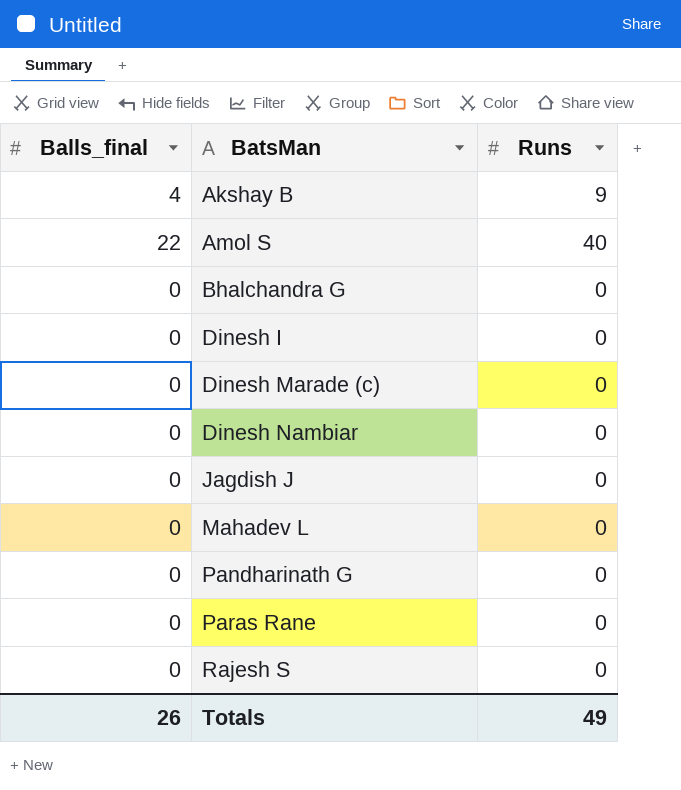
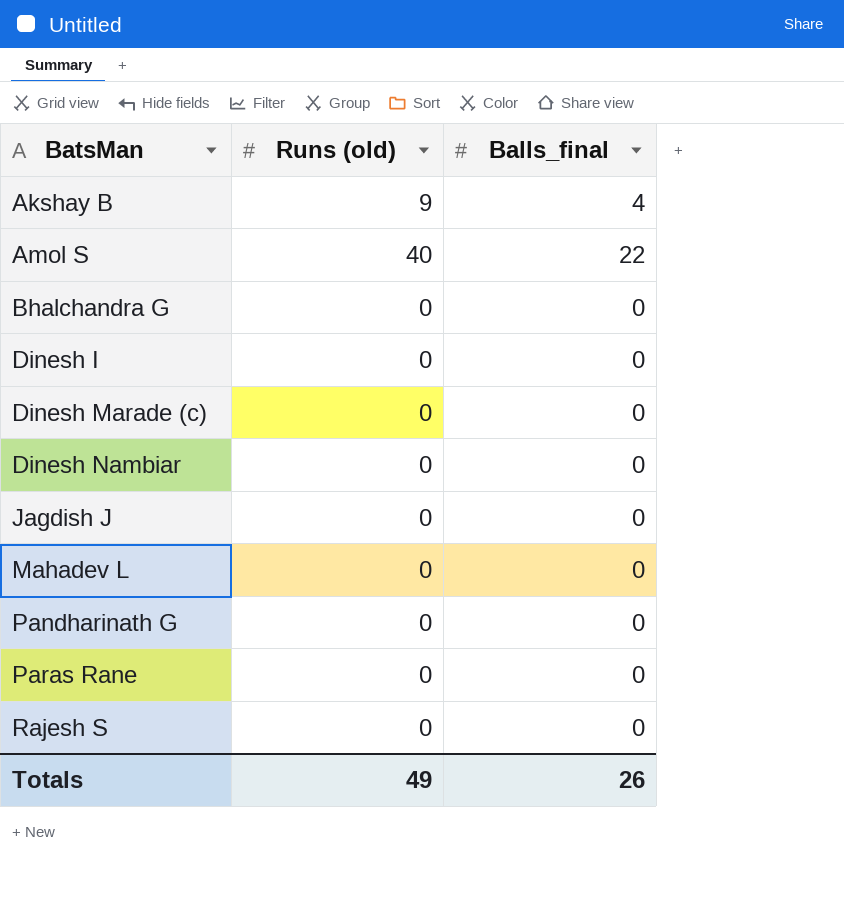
column name: Runs -> Runs (old)
column Balls_final | position: 1 -> 3

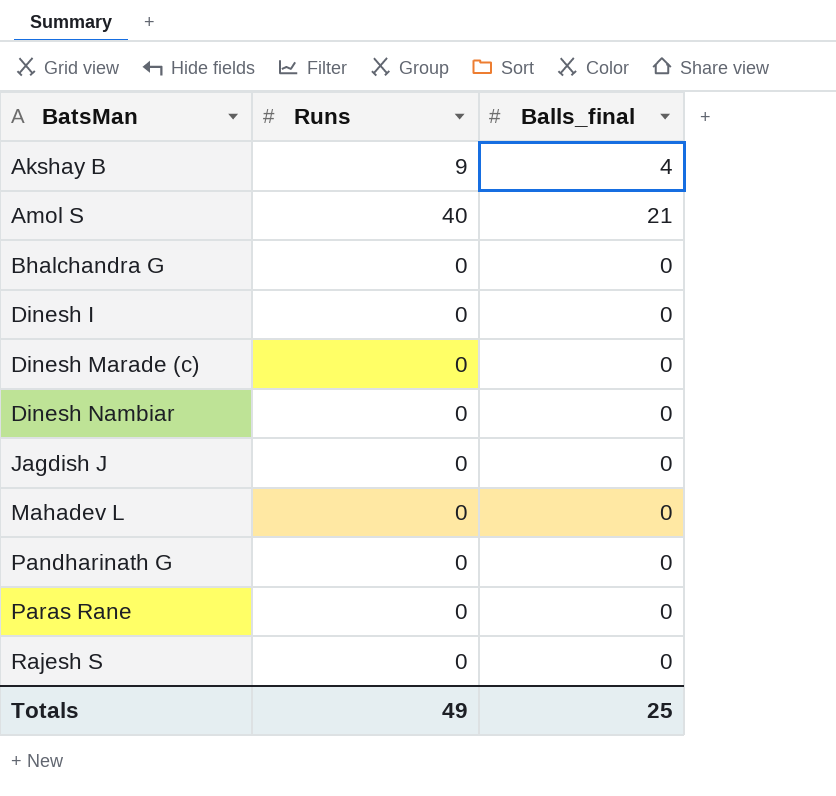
column name: Runs (old) -> Runs
Amol S | Balls_final: 22 -> 21
Totals | Balls_final: 26 -> 25

